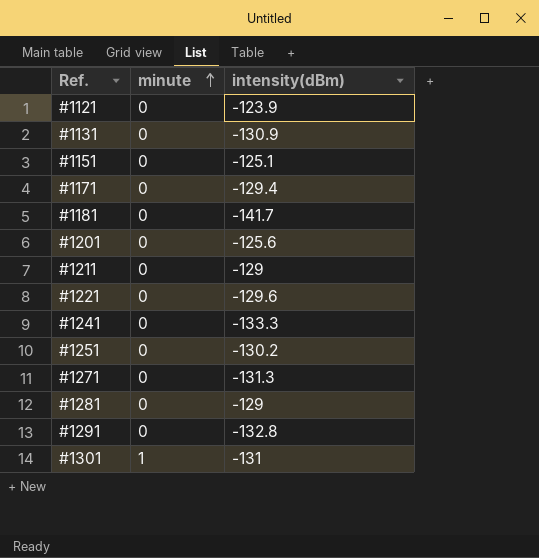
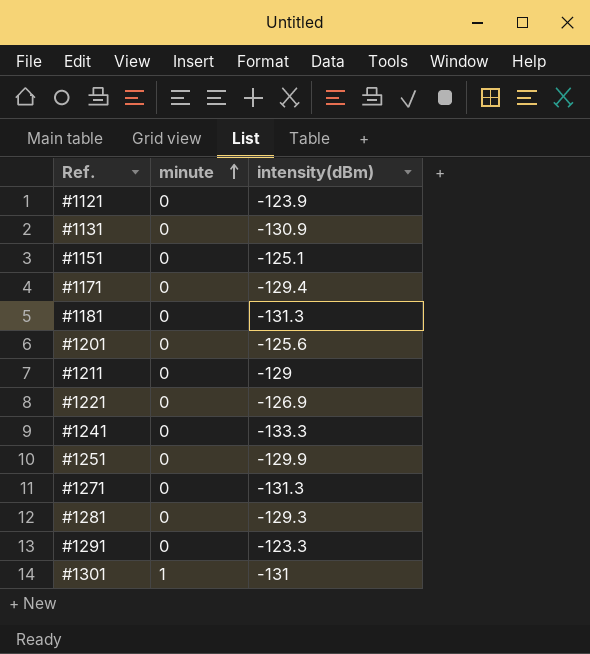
#1181 | intensity(dBm): -141.7 -> -131.3
#1221 | intensity(dBm): -129.6 -> -126.9
#1251 | intensity(dBm): -130.2 -> -129.9
#1281 | intensity(dBm): -129 -> -129.3
#1291 | intensity(dBm): -132.8 -> -123.3

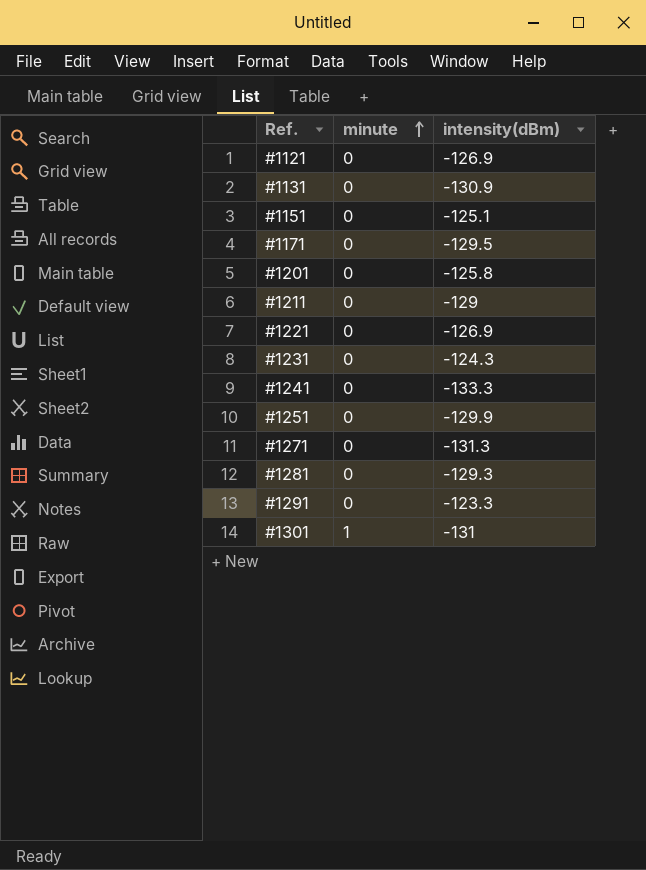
row #1181: 0 | -131.3 -> none
#1121 | intensity(dBm): -123.9 -> -126.9
#1171 | intensity(dBm): -129.4 -> -129.5
#1201 | intensity(dBm): -125.6 -> -125.8
row #1231: none -> 0 | -124.3

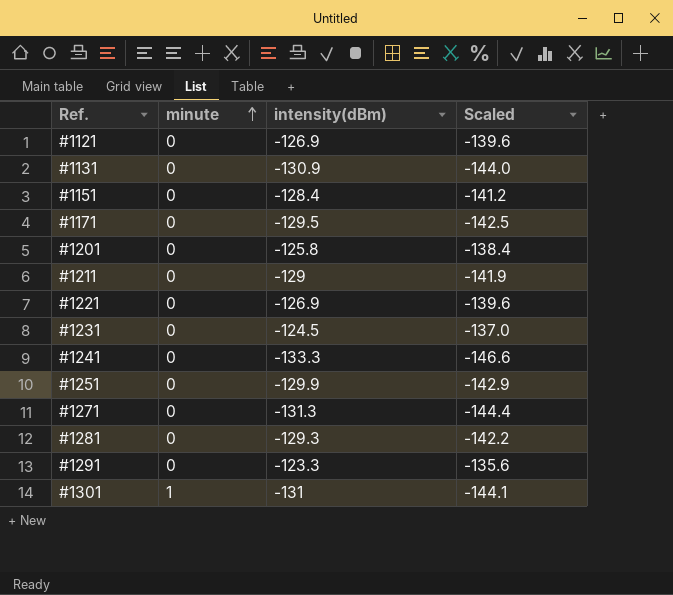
column Scaled | formula: none -> [intensity(dBm)] * 1.1
#1151 | intensity(dBm): -125.1 -> -128.4
#1231 | intensity(dBm): -124.3 -> -124.5

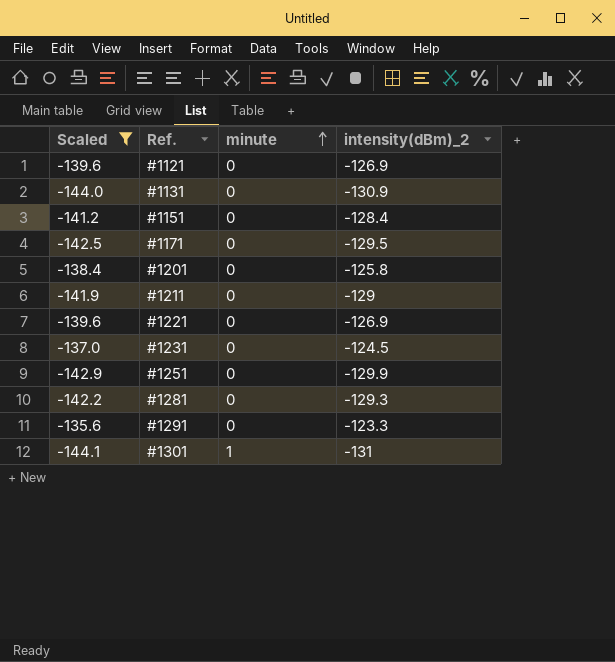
filter: none -> Scaled >= -144.1
column Scaled | position: 4 -> 1
column name: intensity(dBm) -> intensity(dBm)_2

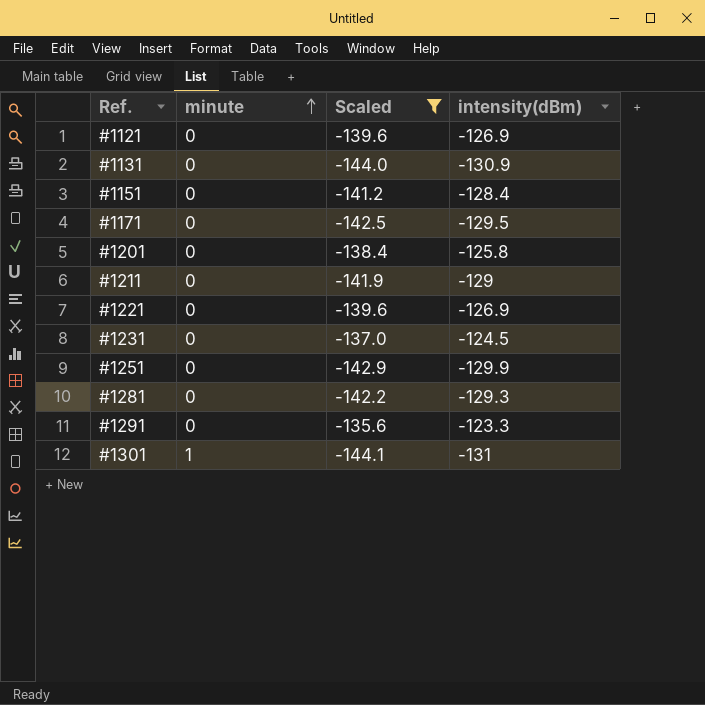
column Scaled | position: 1 -> 3
column name: intensity(dBm)_2 -> intensity(dBm)

